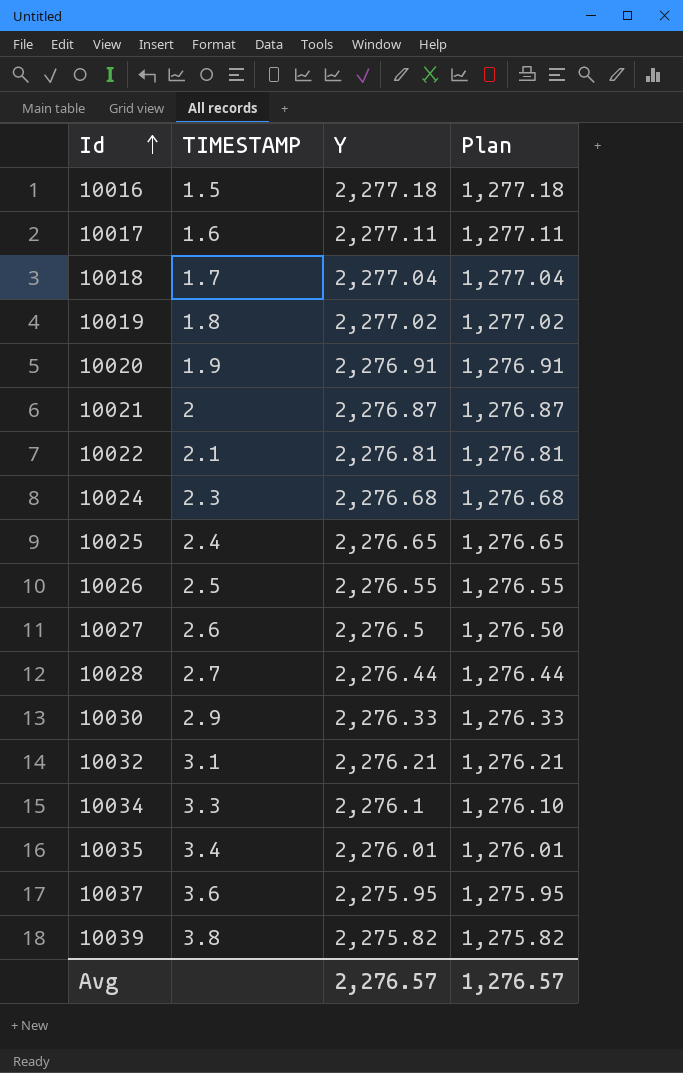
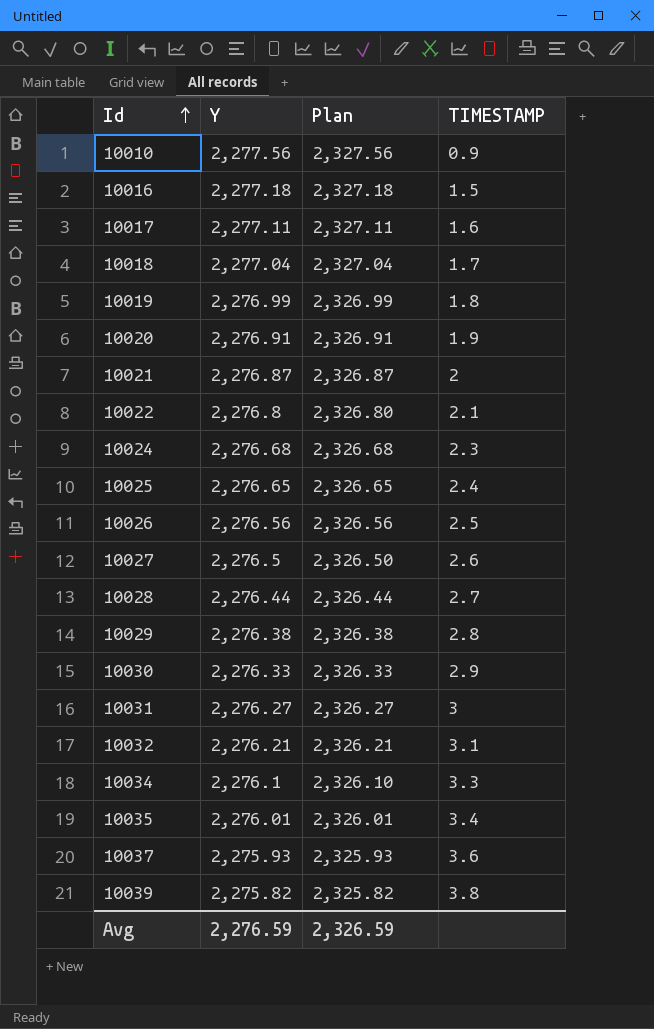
column Plan | formula: [Y] - 1000 -> [Y] + 50
column TIMESTAMP | position: 2 -> 4
row 10010: none -> 2,277.56 | 2,327.56 | 0.9
10019 | Y: 2,277.02 -> 2,276.99
10022 | Y: 2,276.81 -> 2,276.8
10026 | Y: 2,276.55 -> 2,276.56
row 10029: none -> 2,276.38 | 2,326.38 | 2.8
row 10031: none -> 2,276.27 | 2,326.27 | 3
10037 | Y: 2,275.95 -> 2,275.93
Avg | Y: 2,276.57 -> 2,276.59
Avg | Plan: 1,276.57 -> 2,326.59

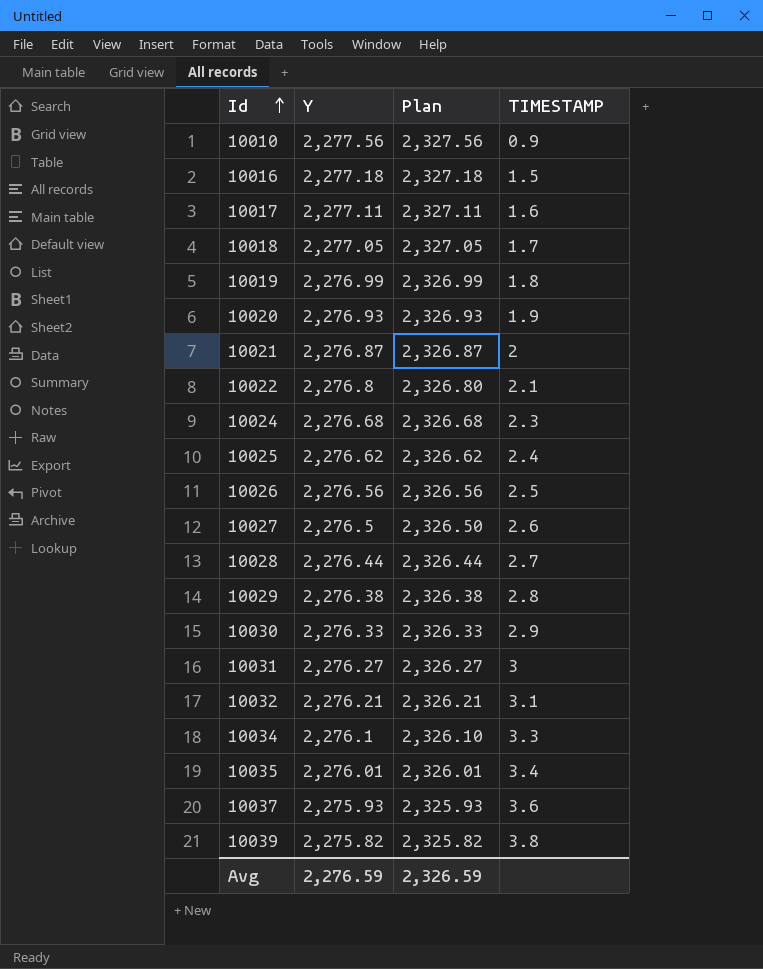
10018 | Y: 2,277.04 -> 2,277.05
10018 | Plan: 2,327.04 -> 2,327.05
10020 | Y: 2,276.91 -> 2,276.93
10020 | Plan: 2,326.91 -> 2,326.93
10025 | Y: 2,276.65 -> 2,276.62
10025 | Plan: 2,326.65 -> 2,326.62

